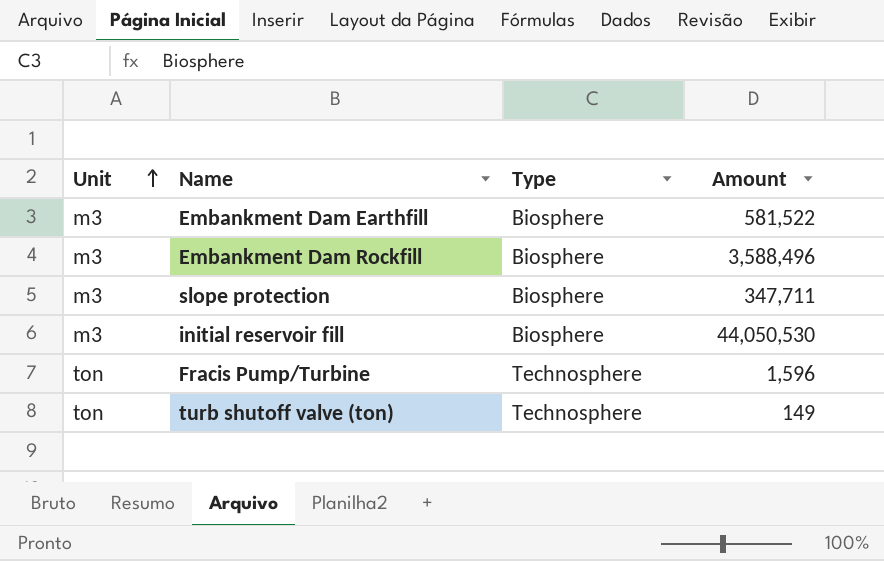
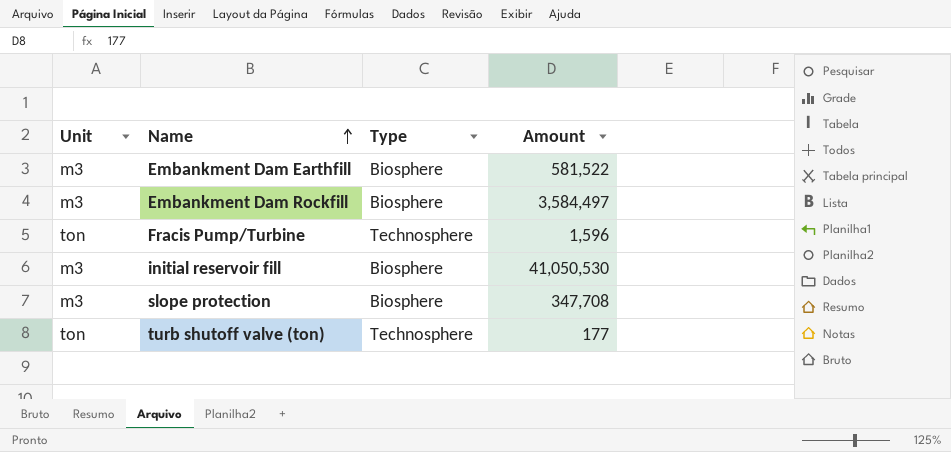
row order: Unit ascending -> Name ascending
Embankment Dam Rockfill | Amount: 3,588,496 -> 3,584,497
initial reservoir fill | Amount: 44,050,530 -> 41,050,530
slope protection | Amount: 347,711 -> 347,708
turb shutoff valve (ton) | Amount: 149 -> 177

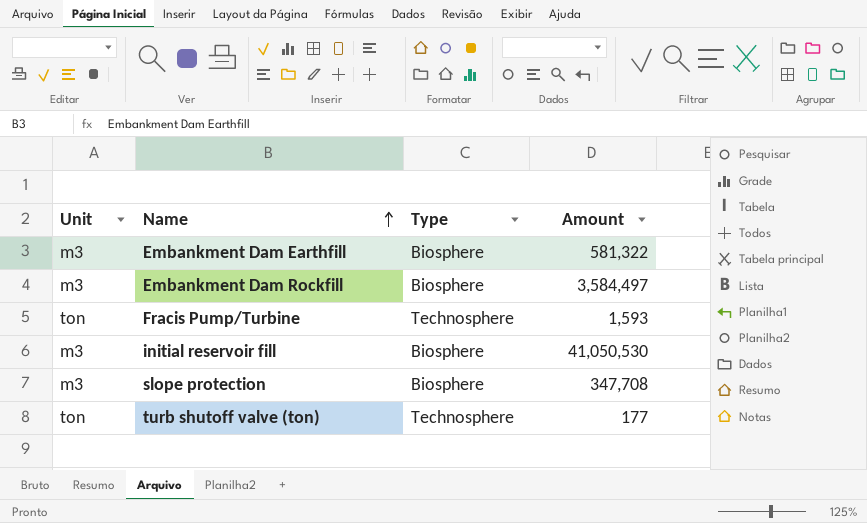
Embankment Dam Earthfill | Amount: 581,522 -> 581,322
Fracis Pump/Turbine | Amount: 1,596 -> 1,593

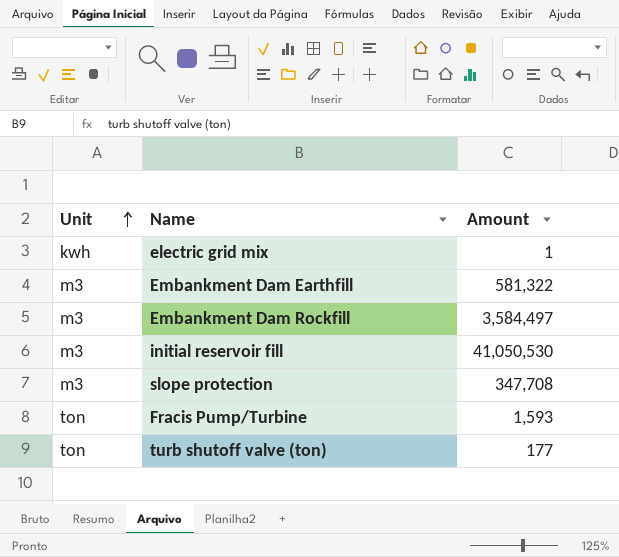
row order: Name ascending -> Unit ascending
column Type | position: 3 -> none
row electric grid mix: none -> kwh | 1

